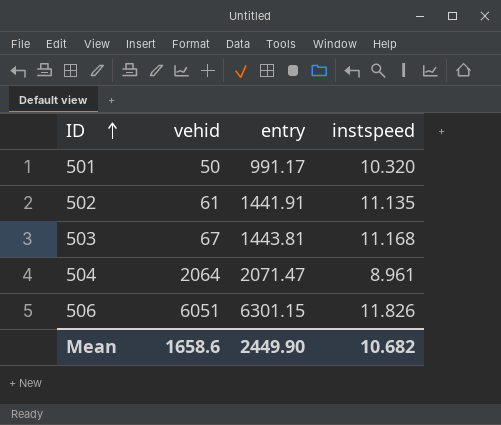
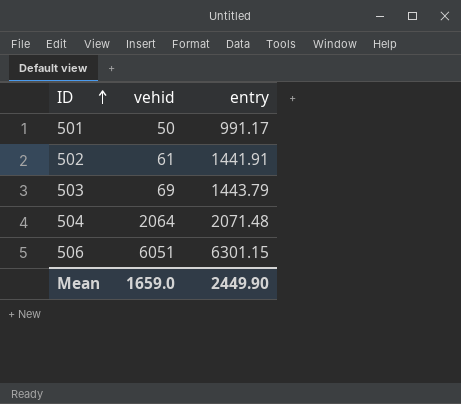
column instspeed | position: 4 -> none
503 | vehid: 67 -> 69
503 | entry: 1443.81 -> 1443.79
504 | entry: 2071.47 -> 2071.48
Mean | vehid: 1658.6 -> 1659.0

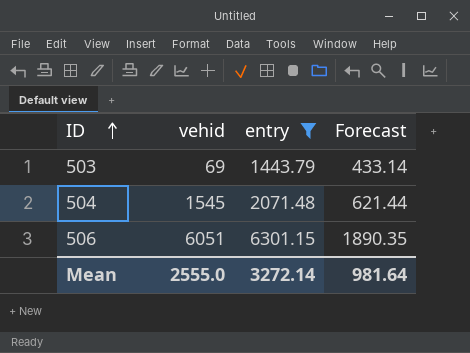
filter: none -> entry >= 1443.79
column Forecast | formula: none -> [entry] * 0.3
504 | vehid: 2064 -> 1545
Mean | vehid: 1659.0 -> 2555.0
Mean | entry: 2449.90 -> 3272.14

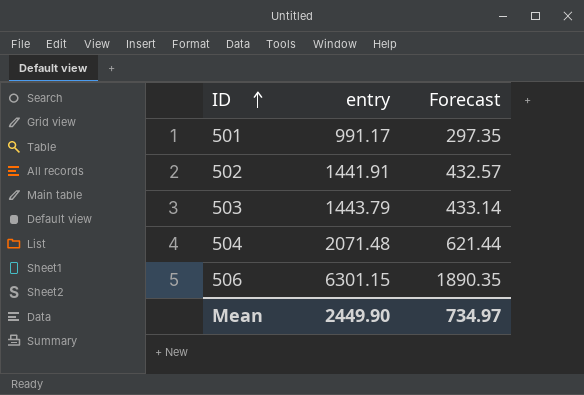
filter: entry >= 1443.79 -> none
column vehid | position: 2 -> none
Mean | entry: 3272.14 -> 2449.90
Mean | Forecast: 981.64 -> 734.97

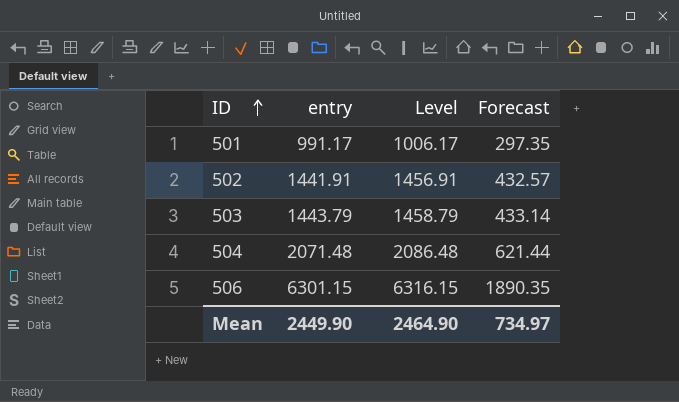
column Level | formula: none -> [entry] + 15

